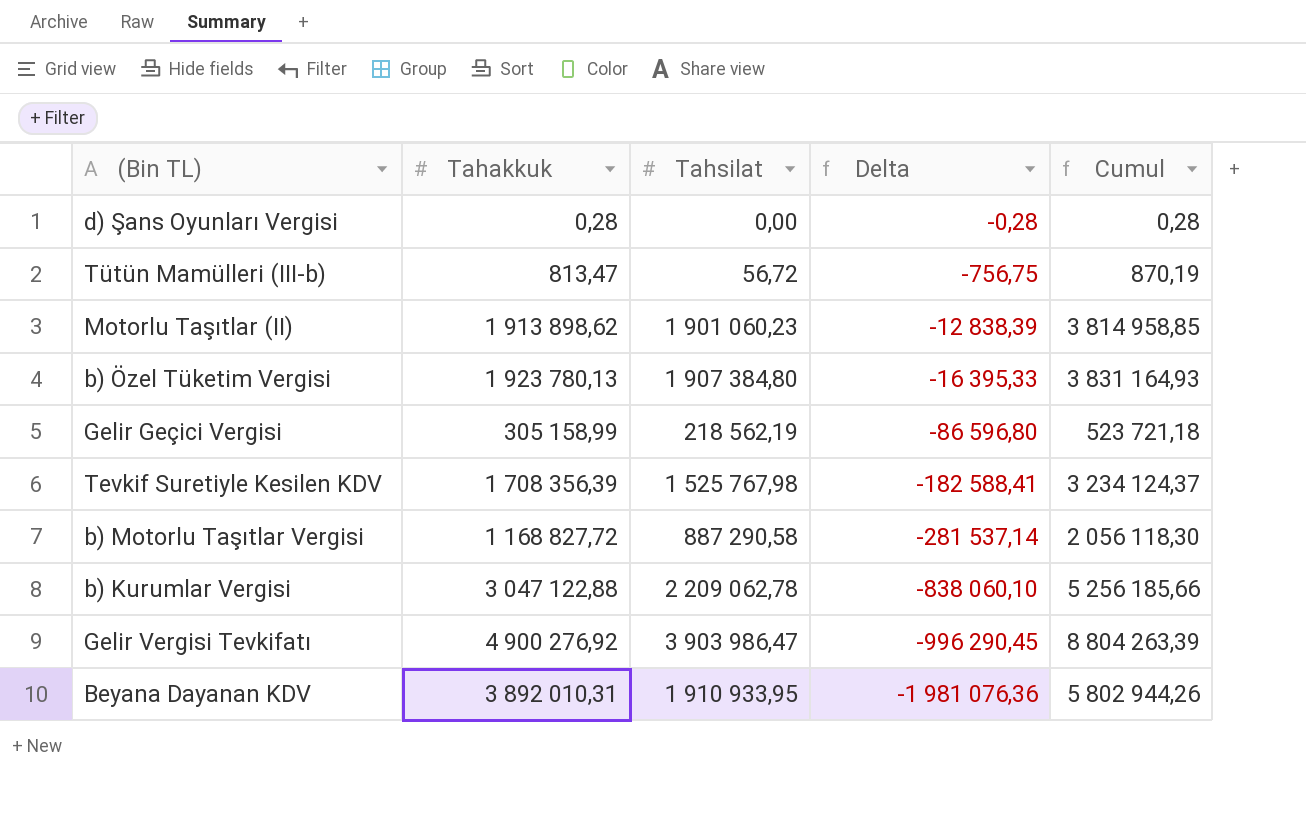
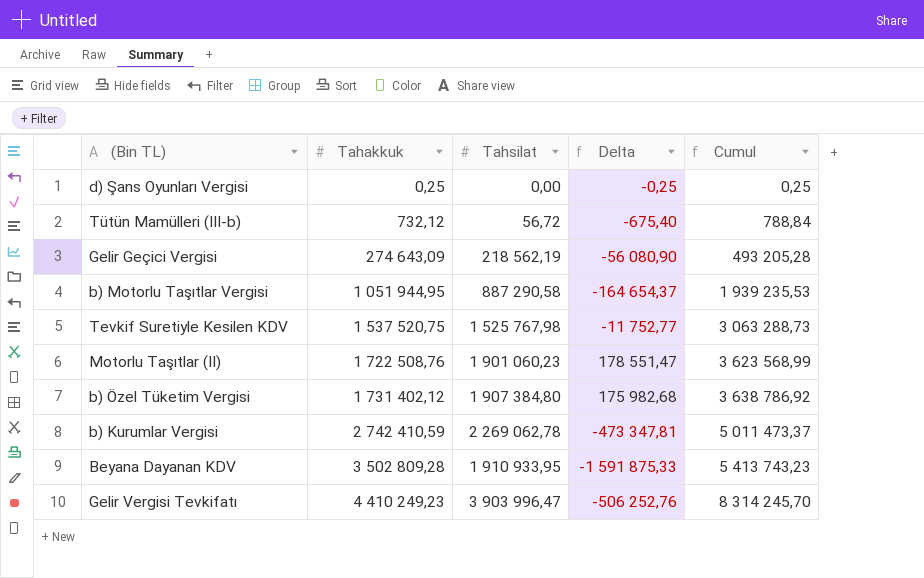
row order: Delta descending -> Tahakkuk ascending
d) Şans Oyunları Vergisi | Tahakkuk: 0,28 -> 0,25
d) Şans Oyunları Vergisi | Delta: -0,28 -> -0,25
d) Şans Oyunları Vergisi | Cumul: 0,28 -> 0,25
Tütün Mamülleri (III-b) | Tahakkuk: 813,47 -> 732,12
Tütün Mamülleri (III-b) | Delta: -756,75 -> -675,40
Tütün Mamülleri (III-b) | Cumul: 870,19 -> 788,84
Gelir Geçici Vergisi | Tahakkuk: 305 158,99 -> 274 643,09
Gelir Geçici Vergisi | Delta: -86 596,80 -> -56 080,90
Gelir Geçici Vergisi | Cumul: 523 721,18 -> 493 205,28
b) Motorlu Taşıtlar Vergisi | Tahakkuk: 1 168 827,72 -> 1 051 944,95
b) Motorlu Taşıtlar Vergisi | Delta: -281 537,14 -> -164 654,37
b) Motorlu Taşıtlar Vergisi | Cumul: 2 056 118,30 -> 1 939 235,53
Tevkif Suretiyle Kesilen KDV | Tahakkuk: 1 708 356,39 -> 1 537 520,75
Tevkif Suretiyle Kesilen KDV | Delta: -182 588,41 -> -11 752,77
Tevkif Suretiyle Kesilen KDV | Cumul: 3 234 124,37 -> 3 063 288,73
Motorlu Taşıtlar (II) | Tahakkuk: 1 913 898,62 -> 1 722 508,76
Motorlu Taşıtlar (II) | Delta: -12 838,39 -> 178 551,47
Motorlu Taşıtlar (II) | Cumul: 3 814 958,85 -> 3 623 568,99
b) Özel Tüketim Vergisi | Tahakkuk: 1 923 780,13 -> 1 731 402,12
b) Özel Tüketim Vergisi | Delta: -16 395,33 -> 175 982,68
b) Özel Tüketim Vergisi | Cumul: 3 831 164,93 -> 3 638 786,92
b) Kurumlar Vergisi | Tahakkuk: 3 047 122,88 -> 2 742 410,59
b) Kurumlar Vergisi | Tahsilat: 2 209 062,78 -> 2 269 062,78
b) Kurumlar Vergisi | Delta: -838 060,10 -> -473 347,81
b) Kurumlar Vergisi | Cumul: 5 256 185,66 -> 5 011 473,37
Beyana Dayanan KDV | Tahakkuk: 3 892 010,31 -> 3 502 809,28
Beyana Dayanan KDV | Delta: -1 981 076,36 -> -1 591 875,33
Beyana Dayanan KDV | Cumul: 5 802 944,26 -> 5 413 743,23
Gelir Vergisi Tevkifatı | Tahakkuk: 4 900 276,92 -> 4 410 249,23
Gelir Vergisi Tevkifatı | Tahsilat: 3 903 986,47 -> 3 903 996,47
Gelir Vergisi Tevkifatı | Delta: -996 290,45 -> -506 252,76
Gelir Vergisi Tevkifatı | Cumul: 8 804 263,39 -> 8 314 245,70

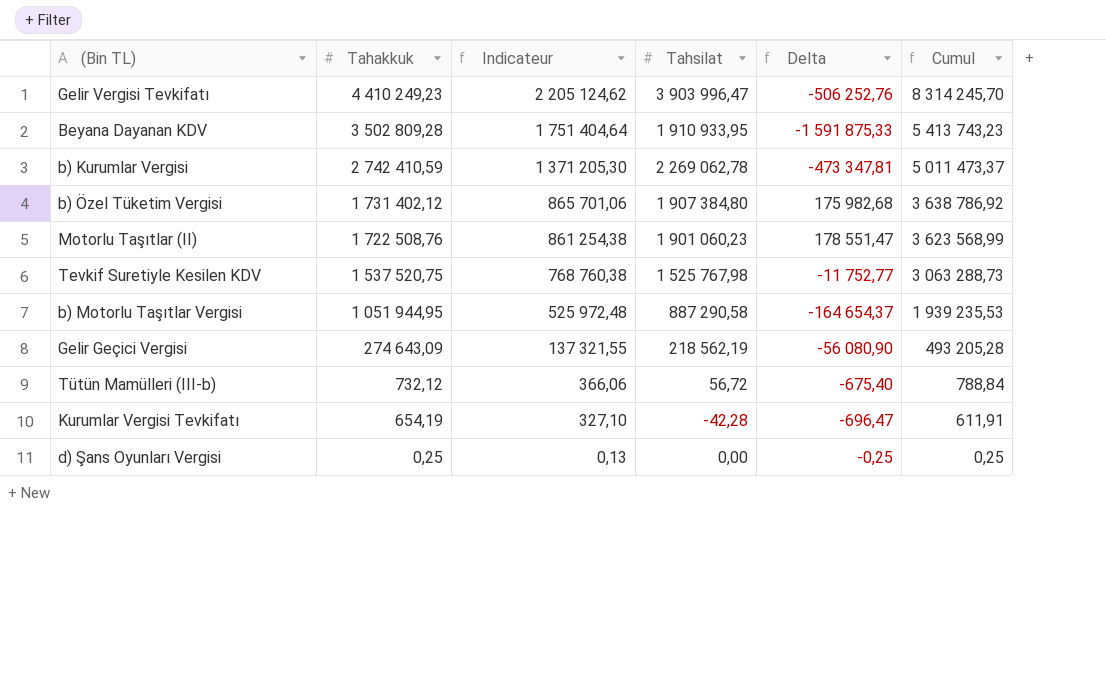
row order: Tahakkuk ascending -> Tahakkuk descending
column Indicateur | formula: none -> [Tahakkuk] * 0,5
row Kurumlar Vergisi Tevkifatı: none -> 654,19 | 327,10 | -42,28 | -696,47 | 611,91

